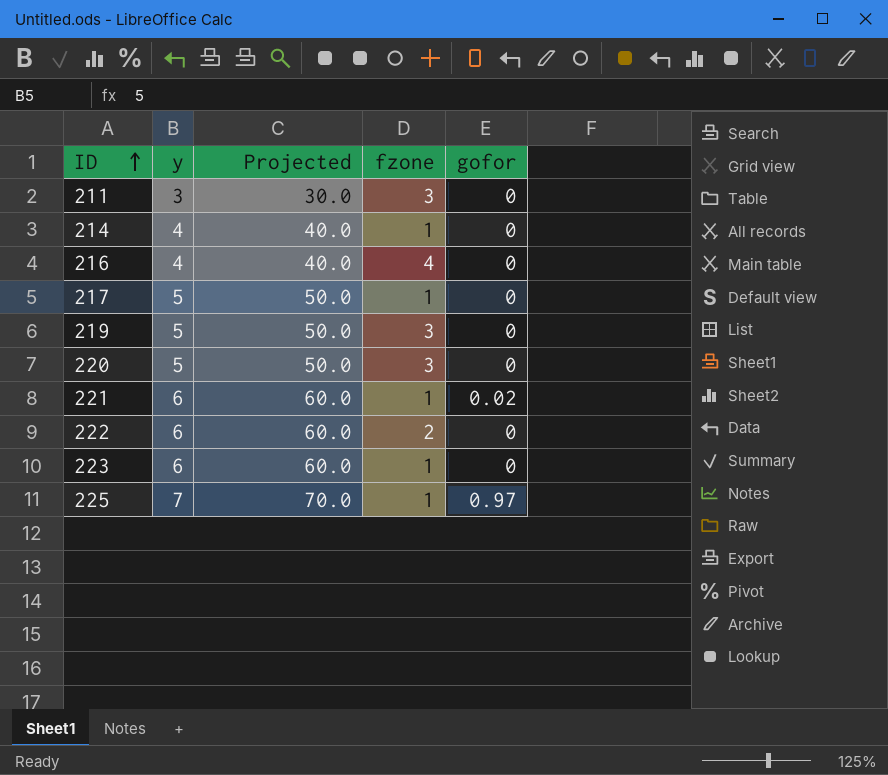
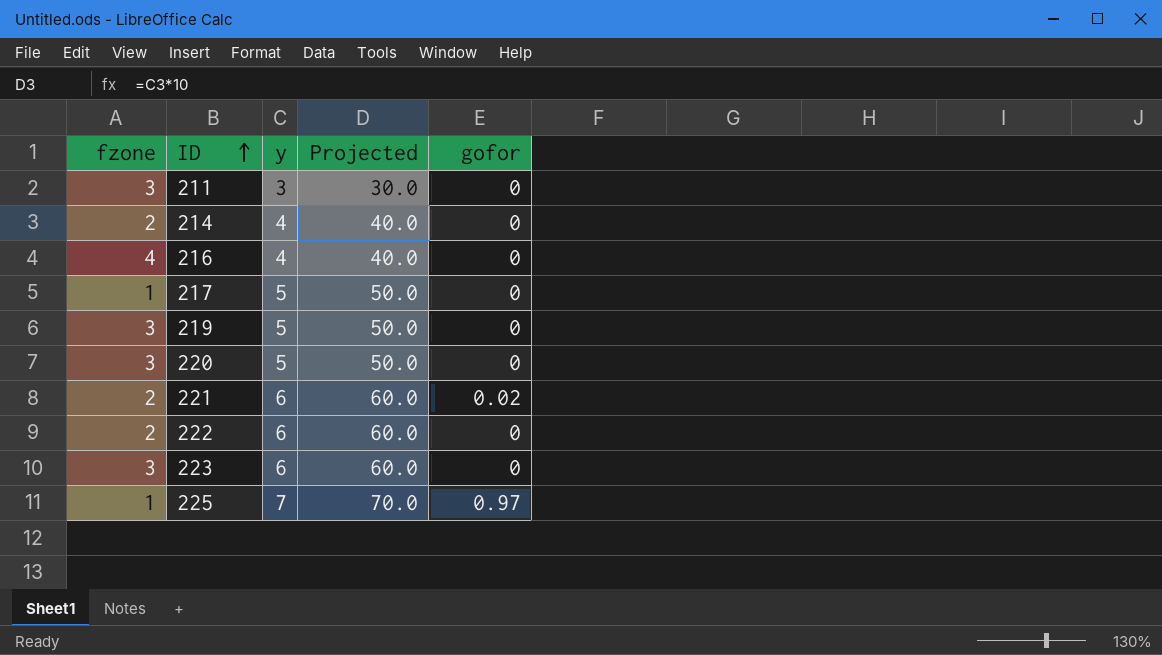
column fzone | position: 4 -> 1
214 | fzone: 1 -> 2
221 | fzone: 1 -> 2
223 | fzone: 1 -> 3

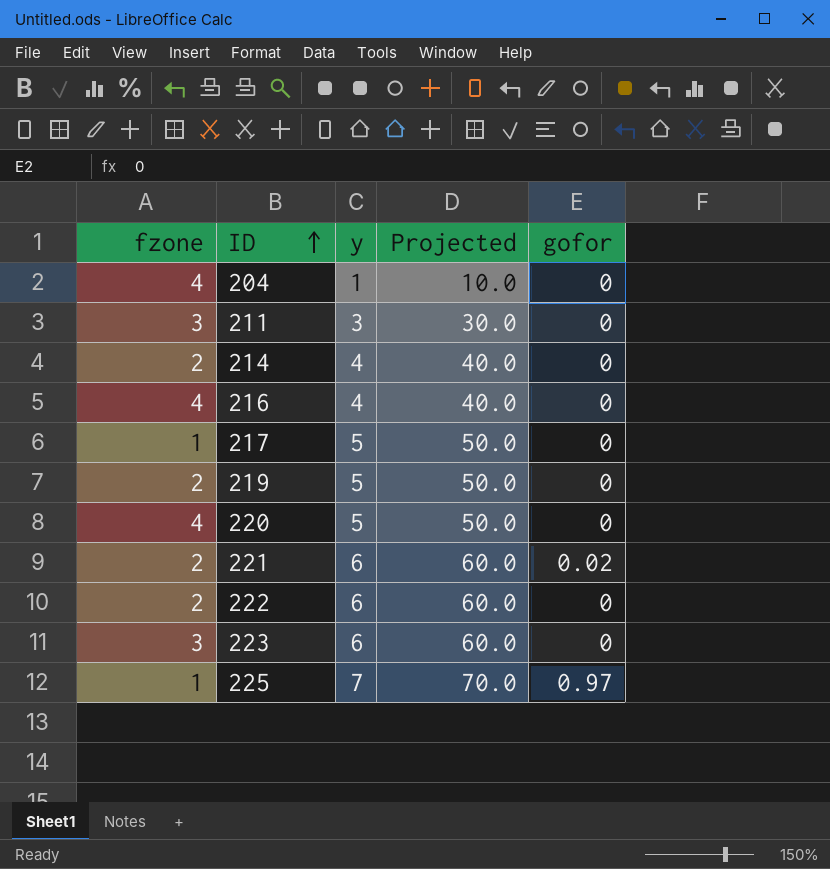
row 204: none -> 4 | 1 | 10.0 | 0
219 | fzone: 3 -> 2
220 | fzone: 3 -> 4

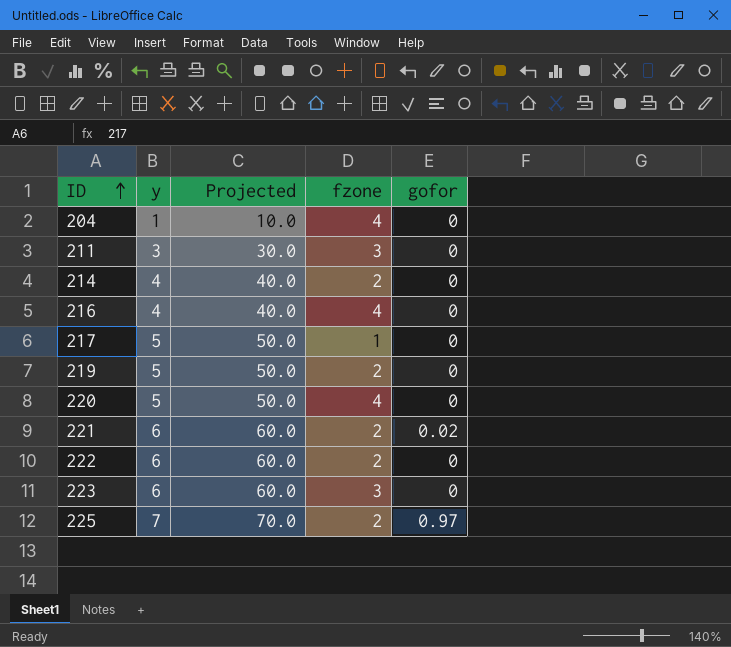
column fzone | position: 1 -> 4
225 | fzone: 1 -> 2

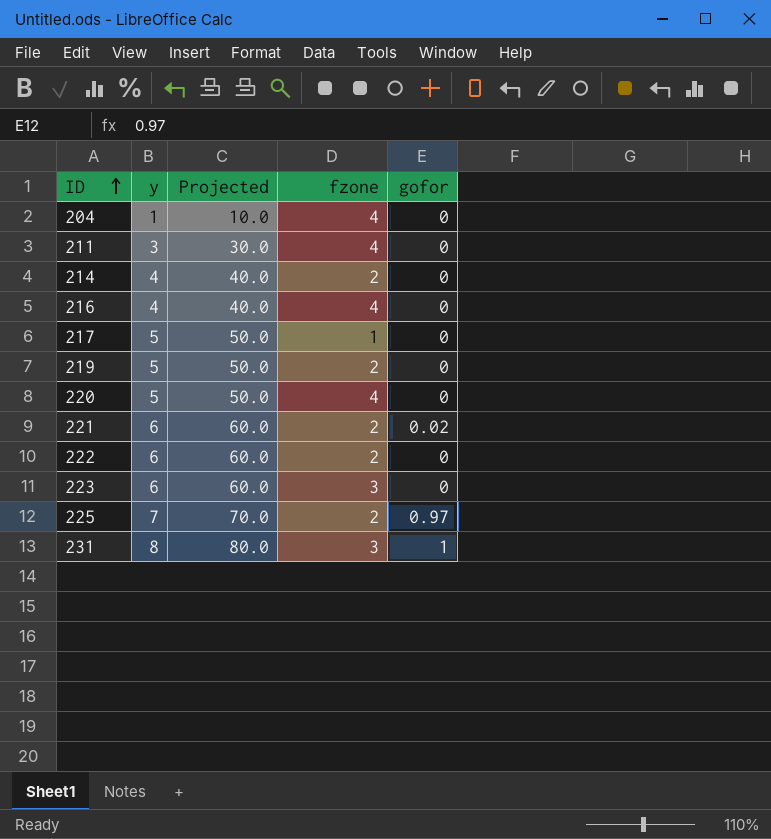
211 | fzone: 3 -> 4
row 231: none -> 8 | 80.0 | 3 | 1

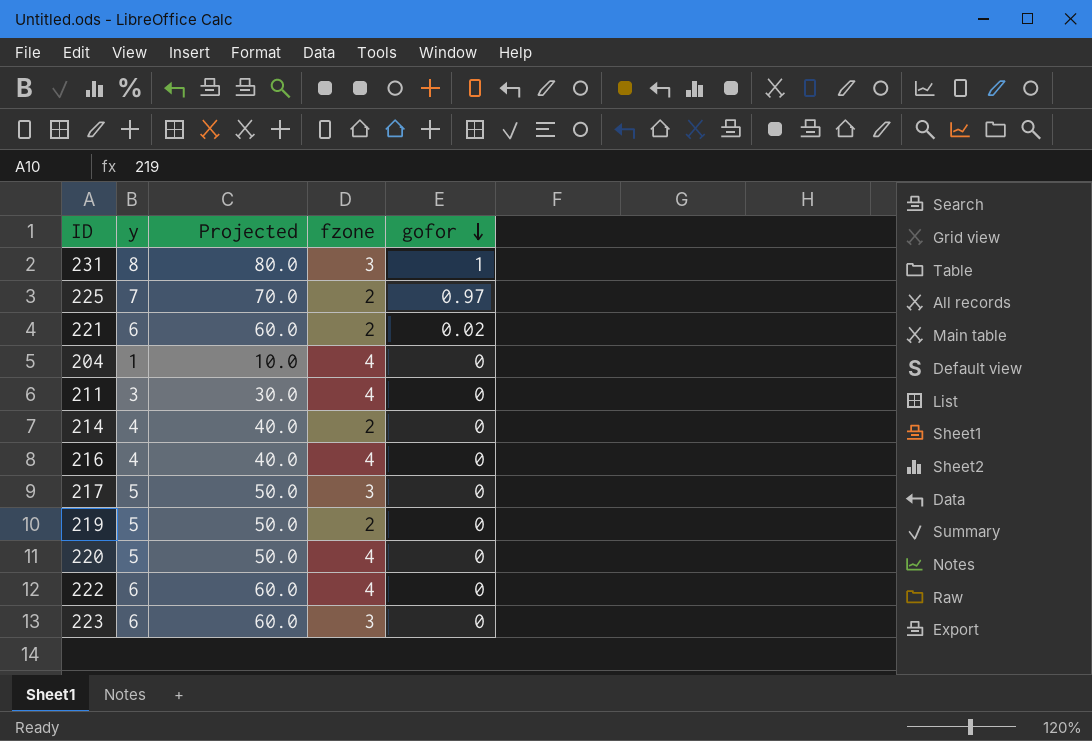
row order: ID ascending -> gofor descending
217 | fzone: 1 -> 3
222 | fzone: 2 -> 4

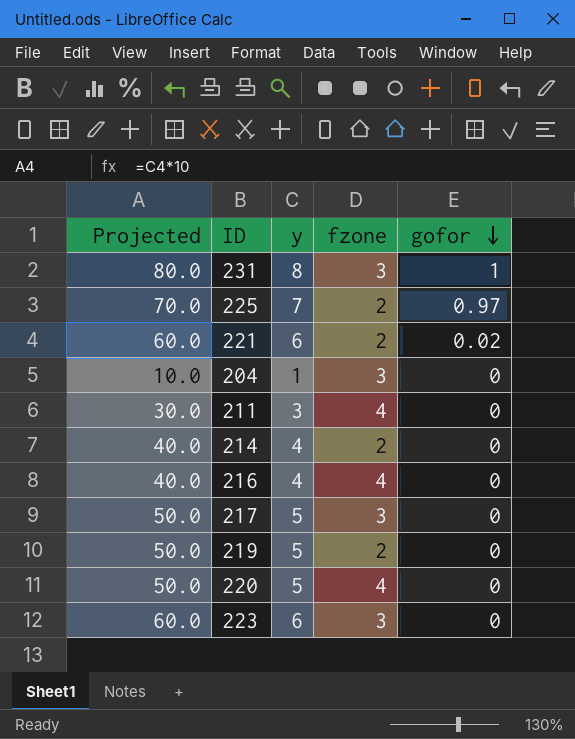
column Projected | position: 3 -> 1
row 222: 6 | 60.0 | 4 | 0 -> none
204 | fzone: 4 -> 3

